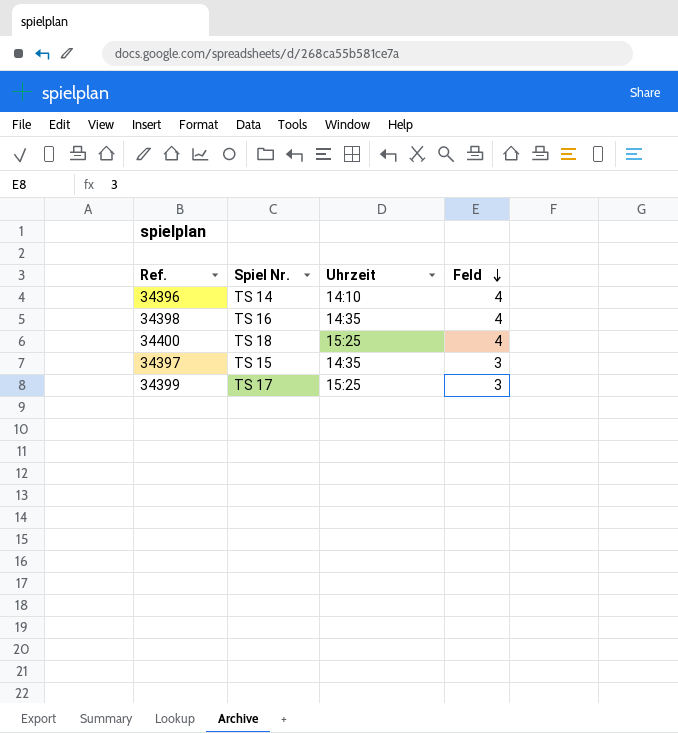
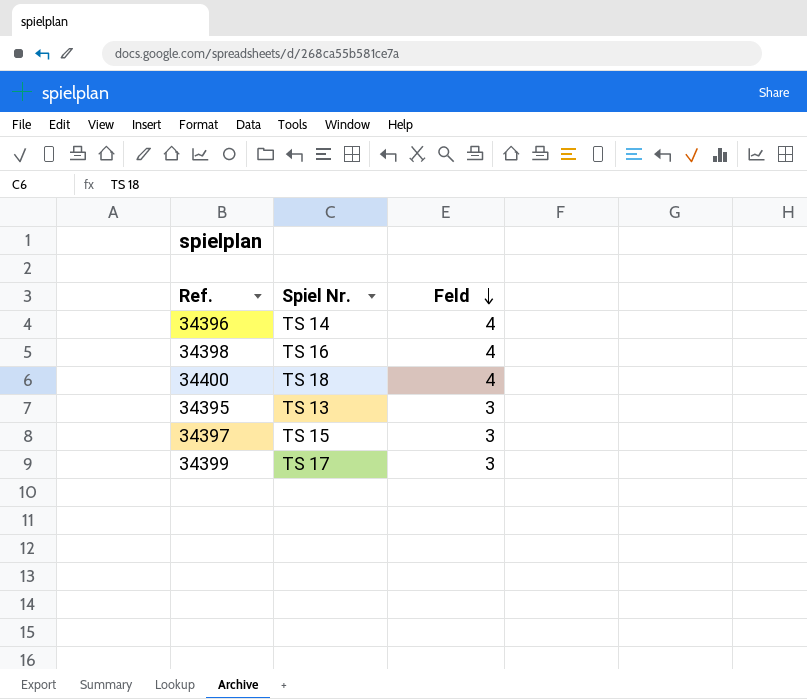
column Uhrzeit | position: 3 -> none
row 34395: none -> TS 13 | 3

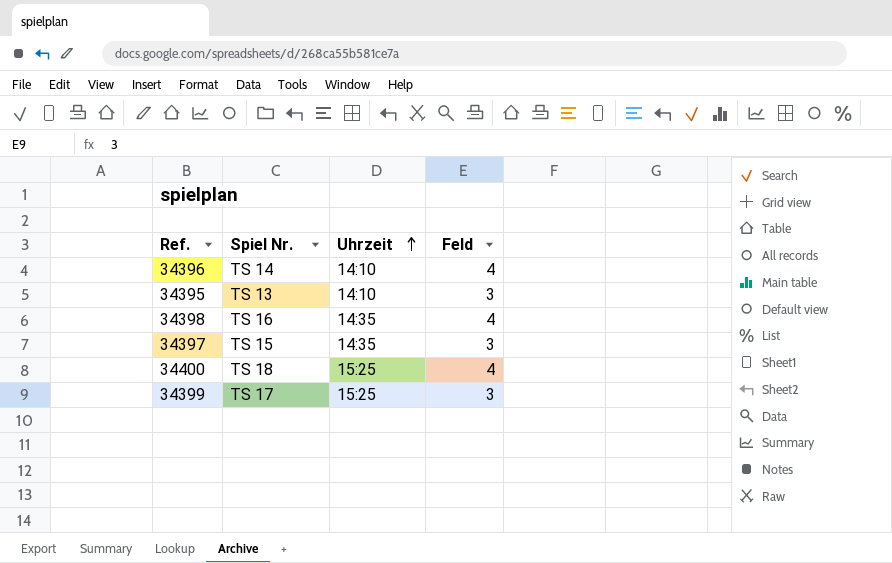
row order: Feld descending -> Uhrzeit ascending
column Uhrzeit | position: none -> 3

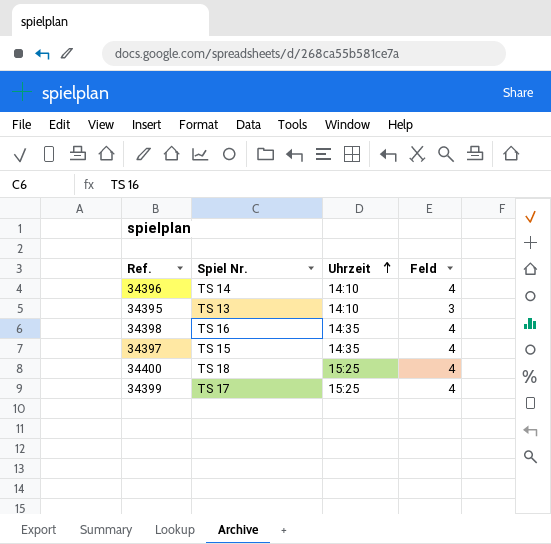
34397 | Feld: 3 -> 4
34399 | Feld: 3 -> 4

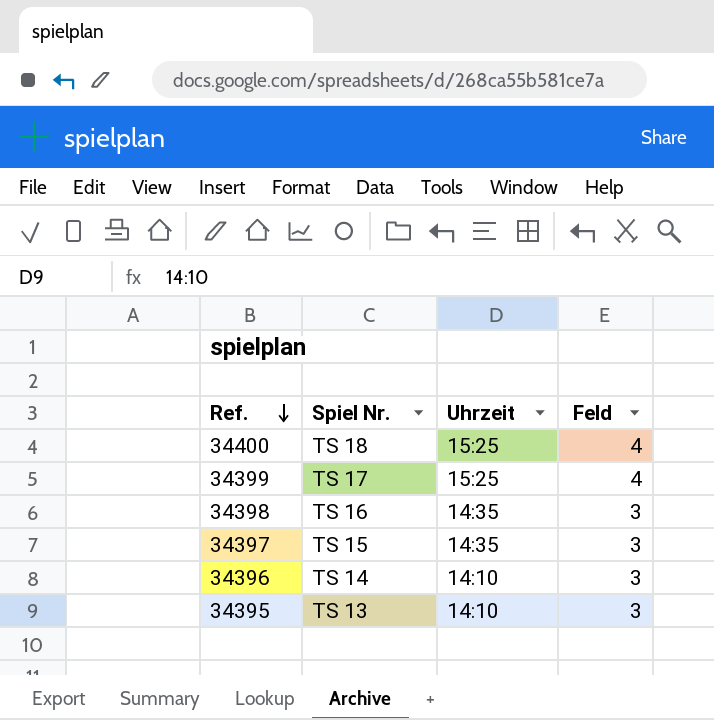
row order: Uhrzeit ascending -> Ref. descending
34398 | Feld: 4 -> 3
34397 | Feld: 4 -> 3
34396 | Feld: 4 -> 3

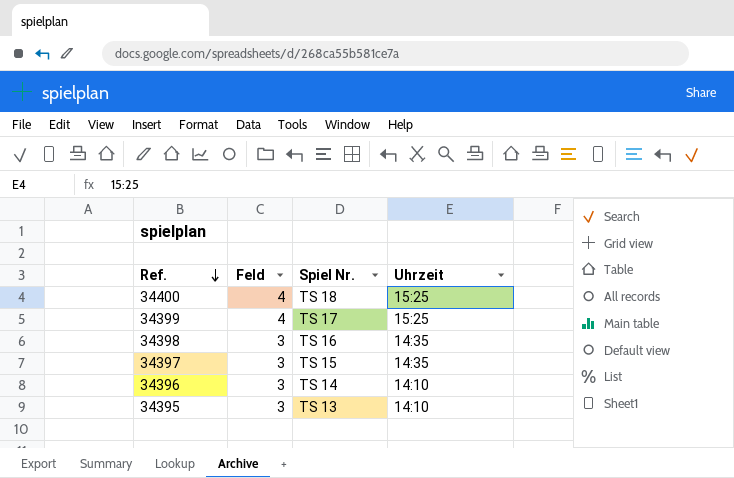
column Feld | position: 4 -> 2

